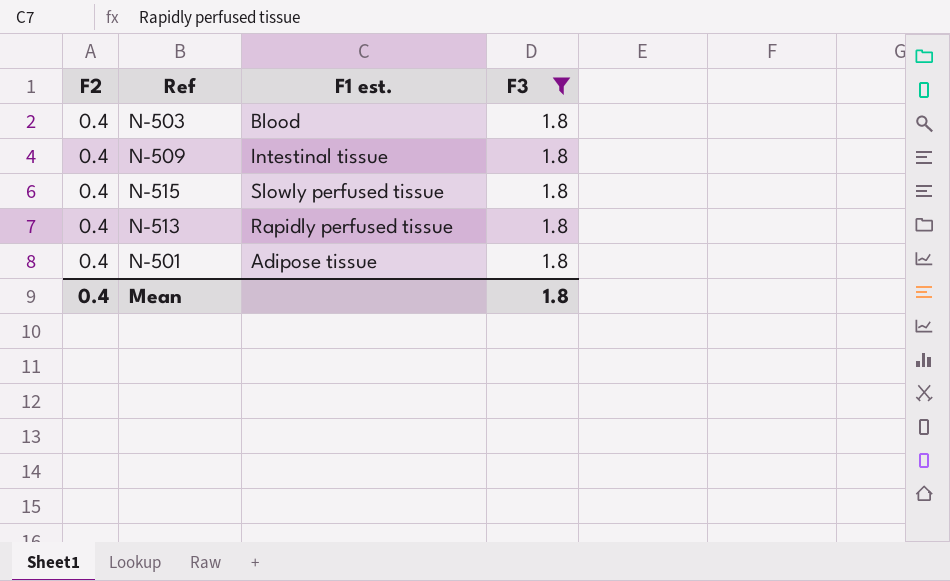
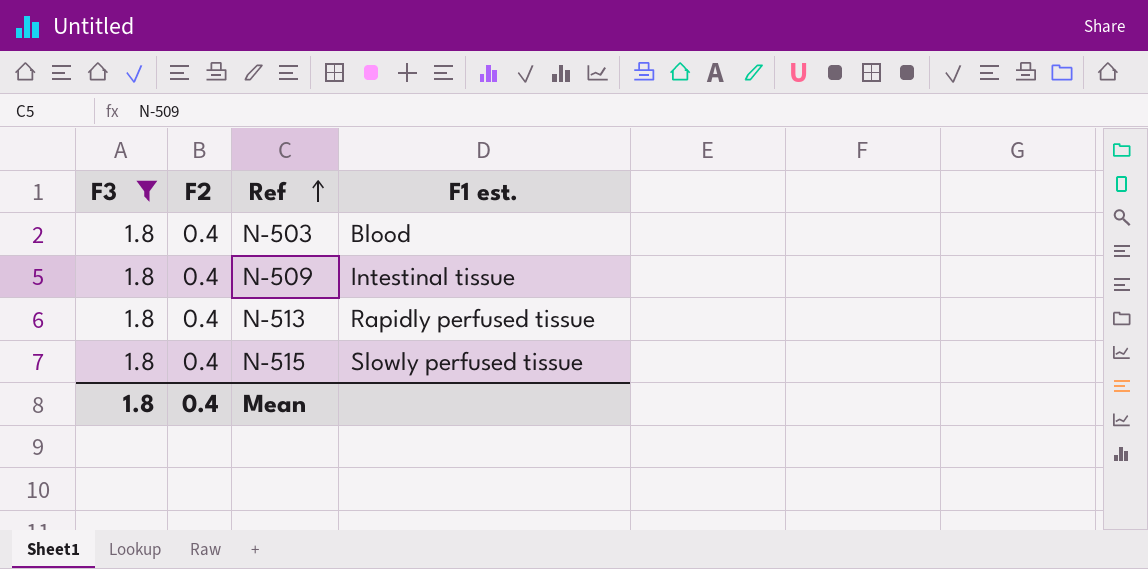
row order: none -> Ref ascending
column F3 | position: 4 -> 1
row N-501: 0.4 | Adipose tissue | 1.8 -> none

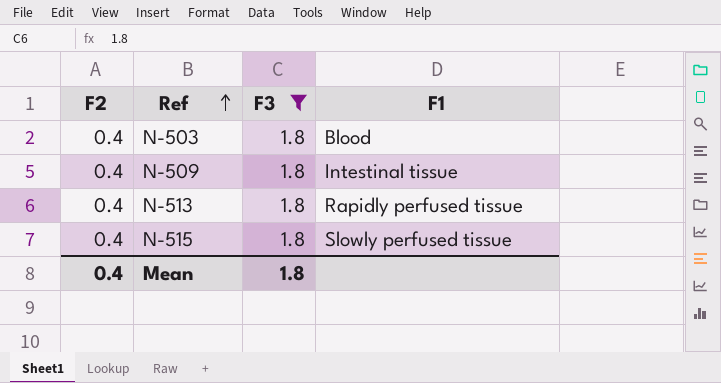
column F3 | position: 1 -> 3
column name: F1 est. -> F1

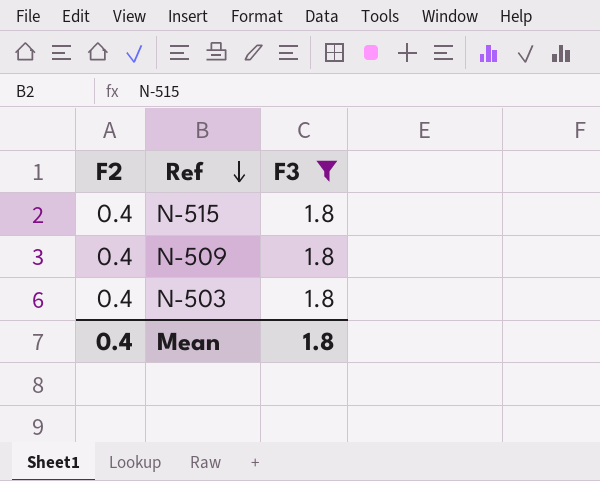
row order: Ref ascending -> Ref descending
column F1 | position: 4 -> none
row N-513: 0.4 | 1.8 | Rapidly perfused tissue -> none

